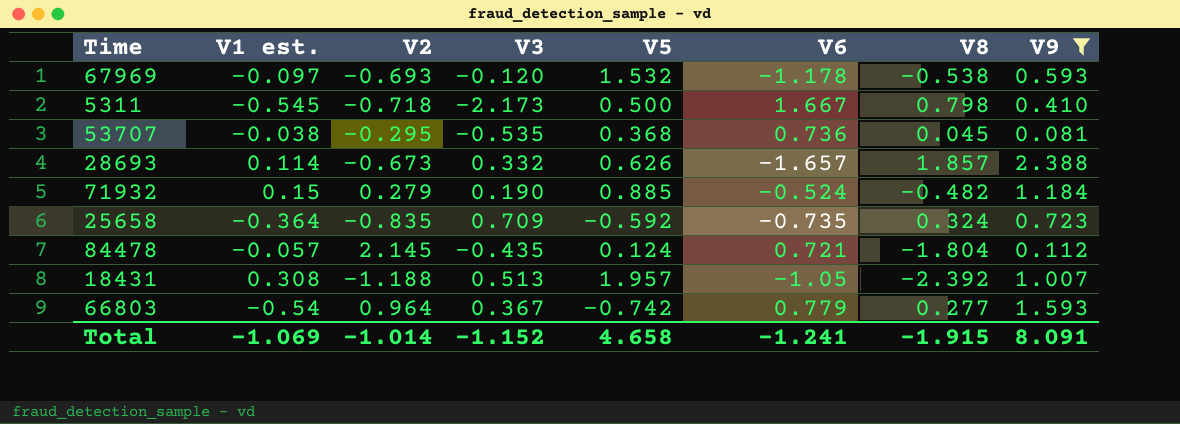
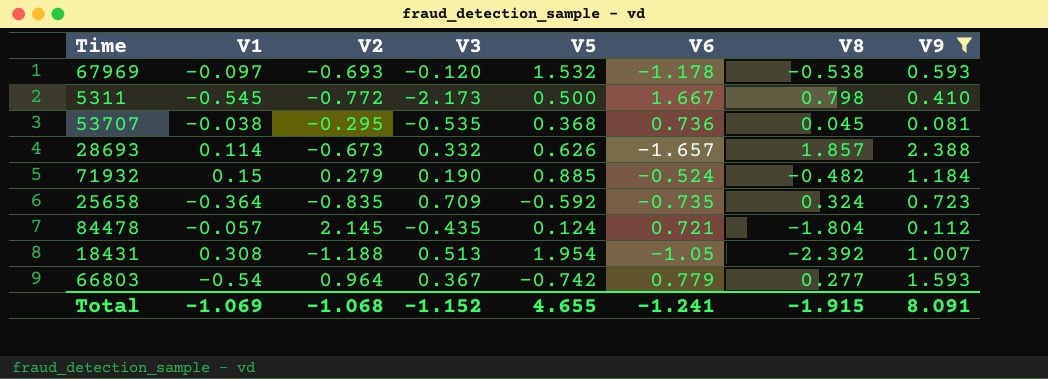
column name: V1 est. -> V1
5311 | V2: -0.718 -> -0.772
18431 | V5: 1.957 -> 1.954
Total | V2: -1.014 -> -1.068
Total | V5: 4.658 -> 4.655

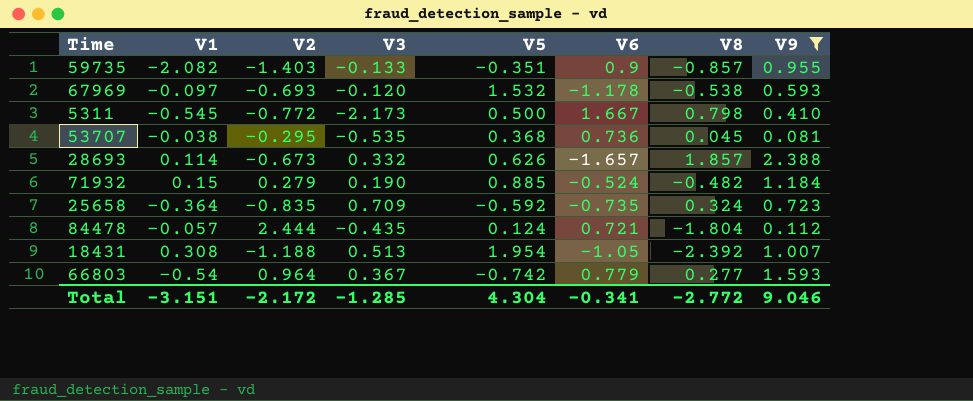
row 59735: none -> -2.082 | -1.403 | -0.133 | -0.351 | 0.9 | -0.857 | 0.955
84478 | V2: 2.145 -> 2.444
Total | V1: -1.069 -> -3.151
Total | V2: -1.068 -> -2.172
Total | V3: -1.152 -> -1.285
Total | V5: 4.655 -> 4.304
Total | V6: -1.241 -> -0.341
Total | V8: -1.915 -> -2.772
Total | V9: 8.091 -> 9.046

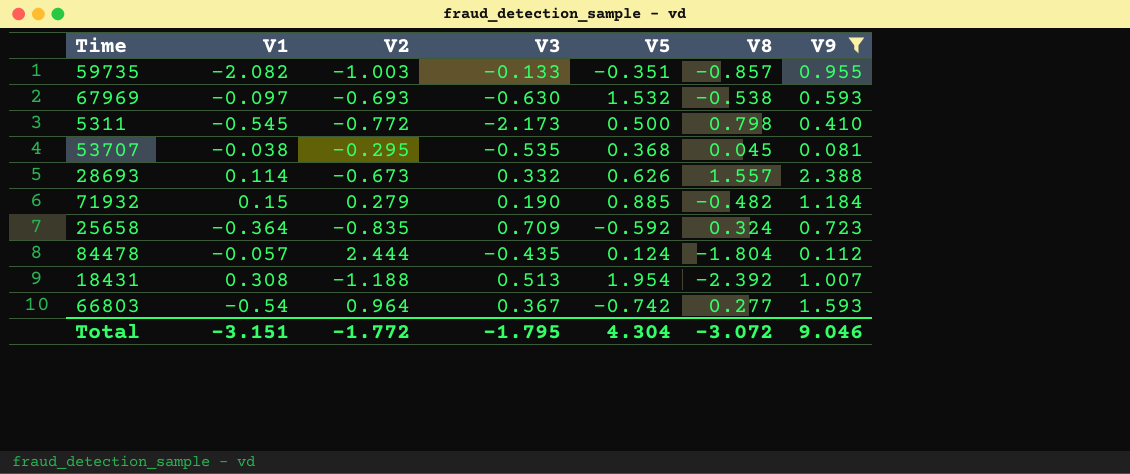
column V6 | position: 6 -> none
59735 | V2: -1.403 -> -1.003
67969 | V3: -0.120 -> -0.630
28693 | V8: 1.857 -> 1.557
Total | V2: -2.172 -> -1.772
Total | V3: -1.285 -> -1.795
Total | V8: -2.772 -> -3.072

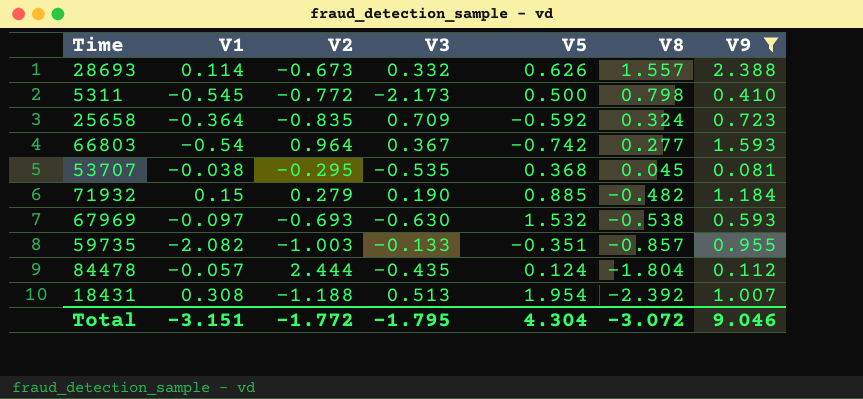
row order: none -> V8 descending

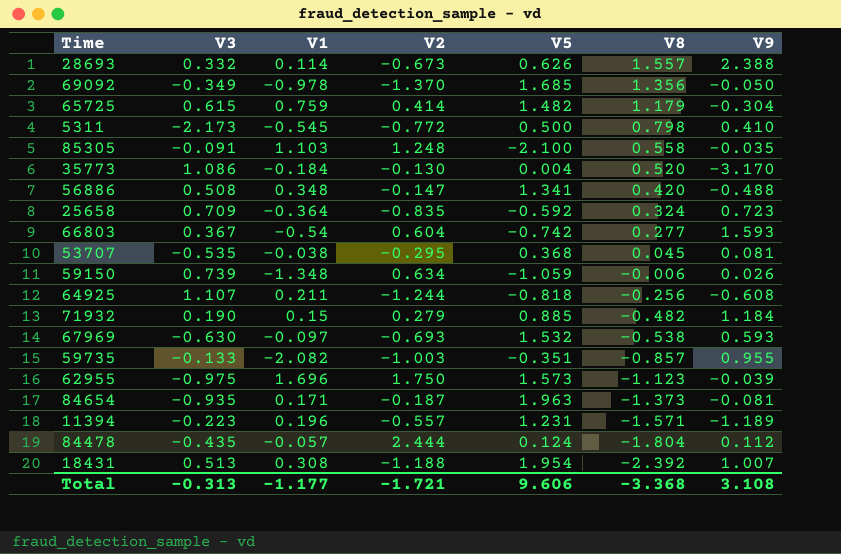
filter: V9 >= 0.081 -> none
column V3 | position: 4 -> 2
66803 | V2: 0.964 -> 0.604
Total | V3: -1.795 -> -0.313
Total | V1: -3.151 -> -1.177
Total | V2: -1.772 -> -1.721
Total | V5: 4.304 -> 9.606
Total | V8: -3.072 -> -3.368
Total | V9: 9.046 -> 3.108

